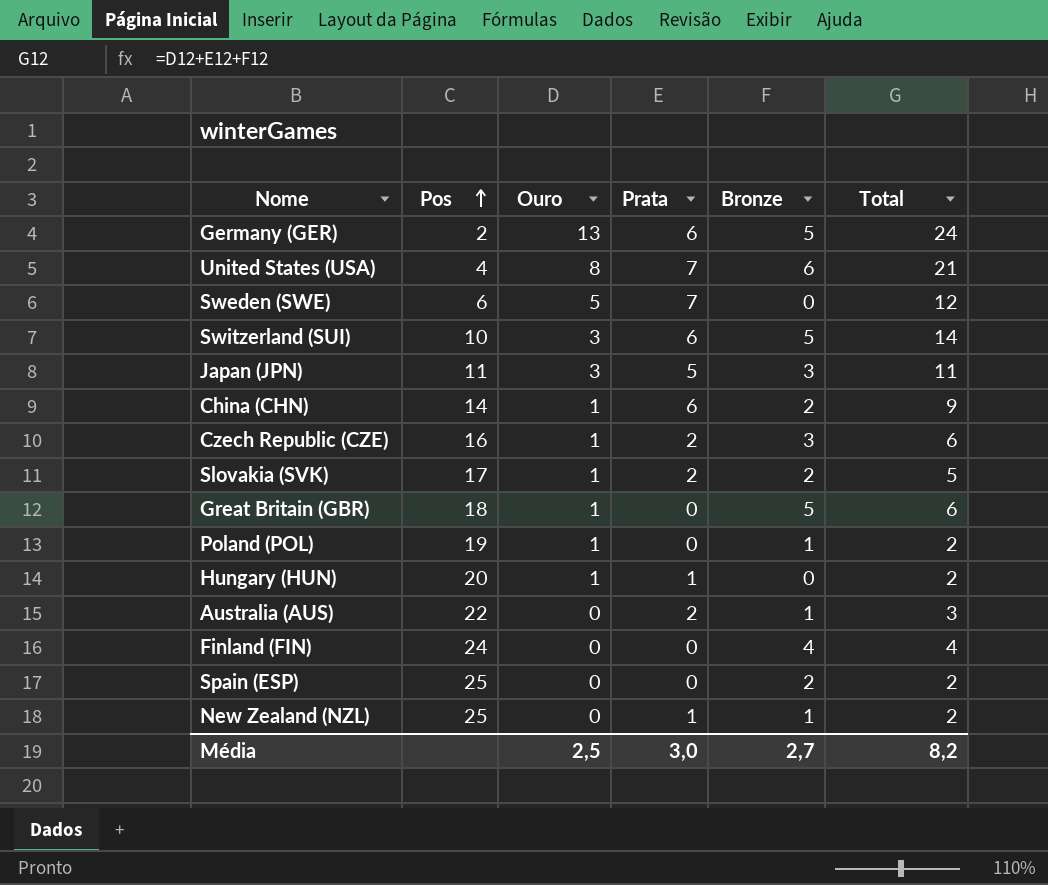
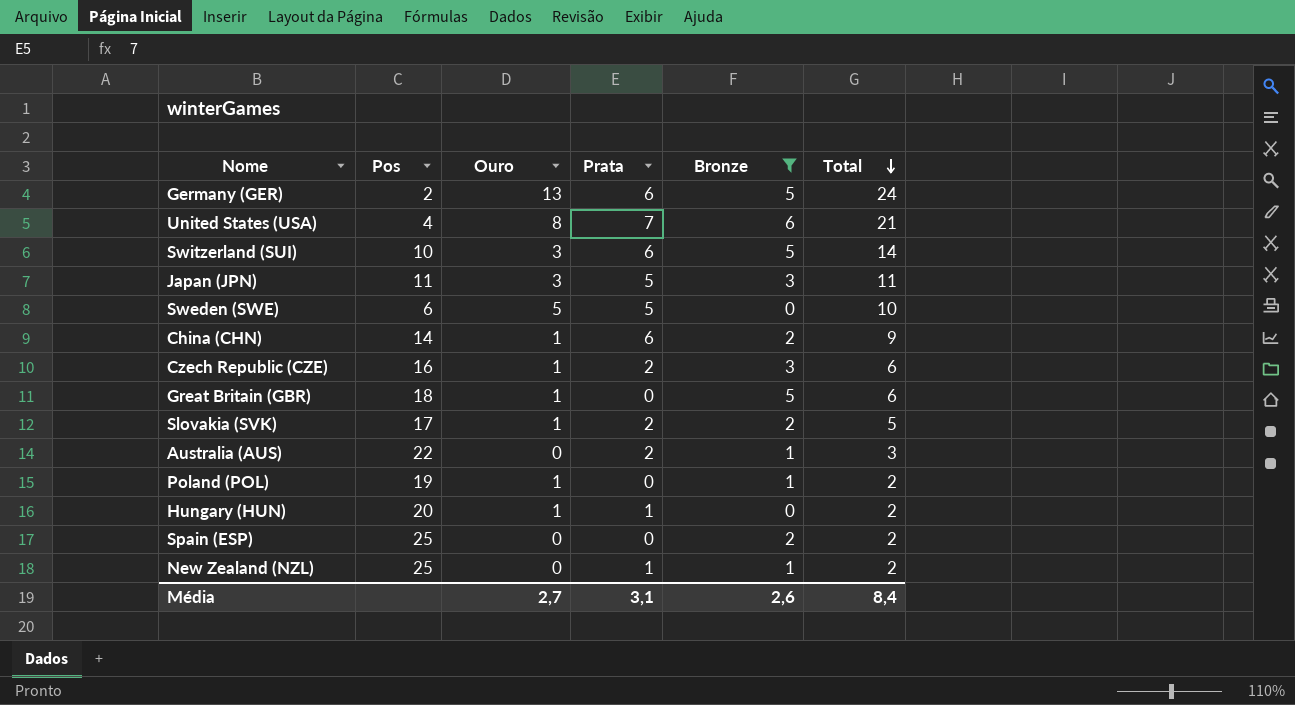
filter: none -> Bronze != 4
row order: Pos ascending -> Total descending
Sweden (SWE) | Prata: 7 -> 5
Sweden (SWE) | Total: 12 -> 10
Média | Ouro: 2,5 -> 2,7
Média | Prata: 3,0 -> 3,1
Média | Bronze: 2,7 -> 2,6
Média | Total: 8,2 -> 8,4

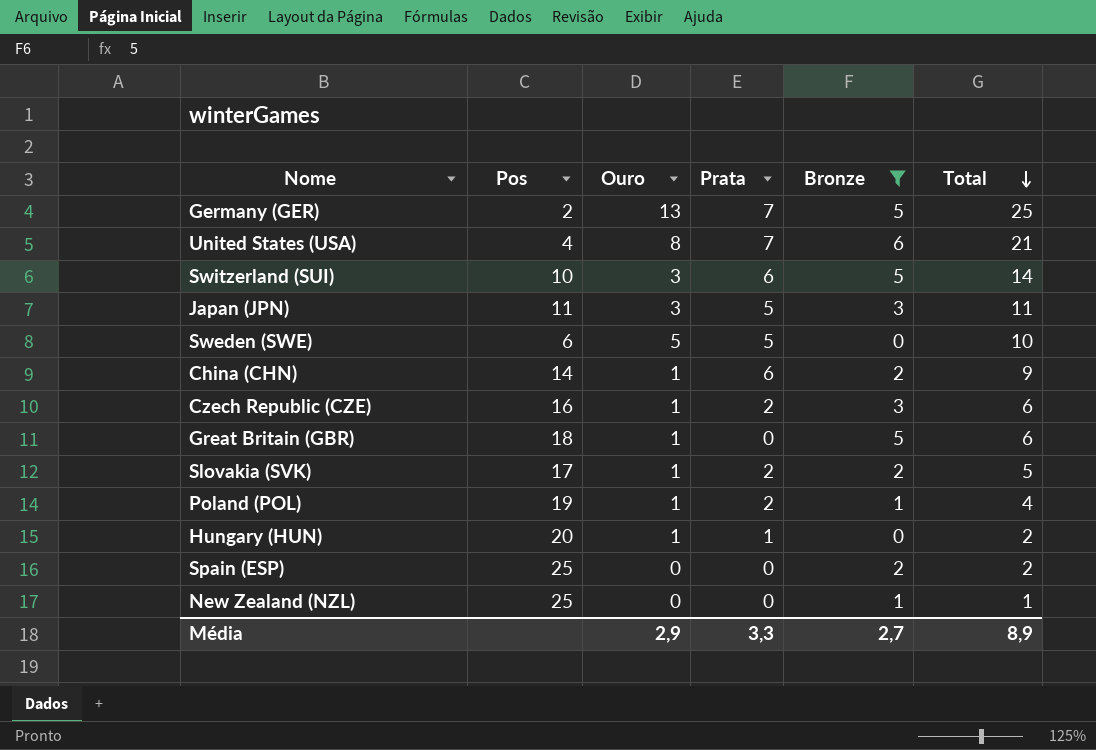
row Australia (AUS): 22 | 0 | 2 | 1 | 3 -> none
Germany (GER) | Prata: 6 -> 7
Germany (GER) | Total: 24 -> 25
Poland (POL) | Prata: 0 -> 2
Poland (POL) | Total: 2 -> 4
New Zealand (NZL) | Prata: 1 -> 0
New Zealand (NZL) | Total: 2 -> 1
Média | Ouro: 2,7 -> 2,9
Média | Prata: 3,1 -> 3,3
Média | Bronze: 2,6 -> 2,7
Média | Total: 8,4 -> 8,9

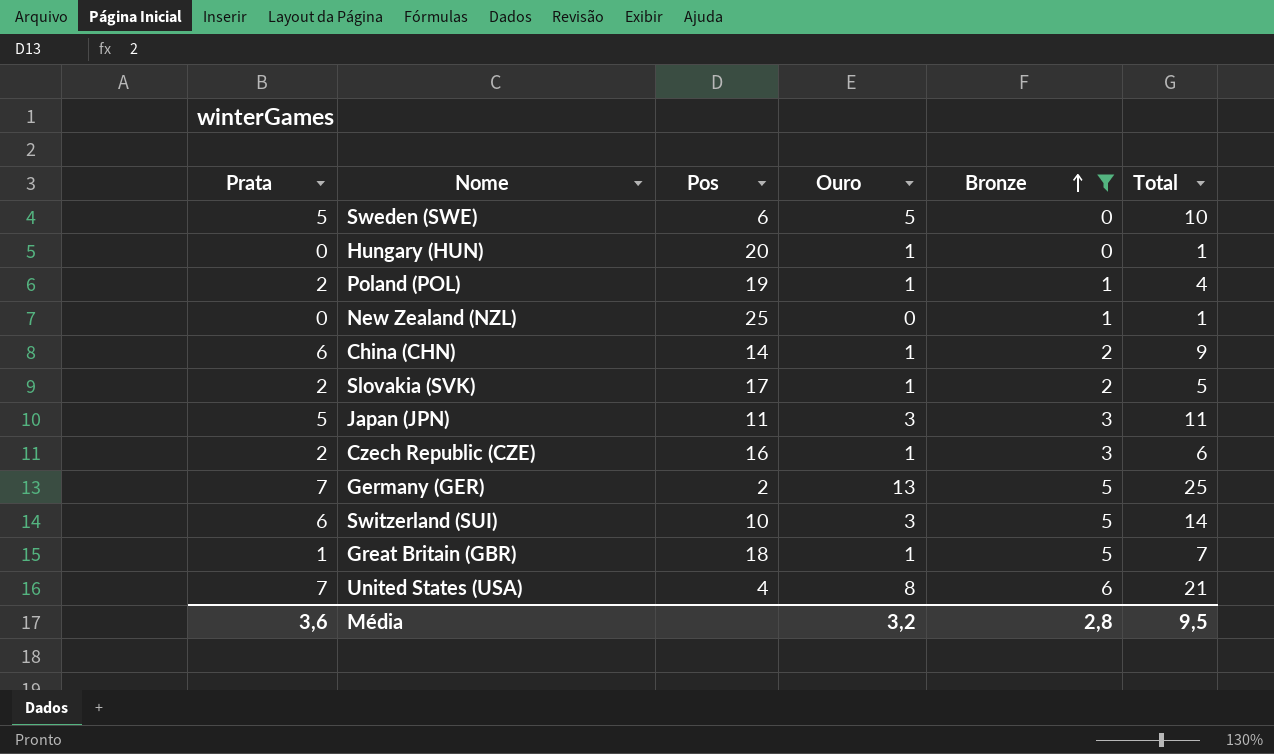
row order: Total descending -> Bronze ascending
column Prata | position: 4 -> 1
row Spain (ESP): 25 | 0 | 0 | 2 | 2 -> none
Hungary (HUN) | Prata: 1 -> 0
Hungary (HUN) | Total: 2 -> 1
Great Britain (GBR) | Prata: 0 -> 1
Great Britain (GBR) | Total: 6 -> 7
Média | Prata: 3,3 -> 3,6
Média | Ouro: 2,9 -> 3,2
Média | Bronze: 2,7 -> 2,8
Média | Total: 8,9 -> 9,5

